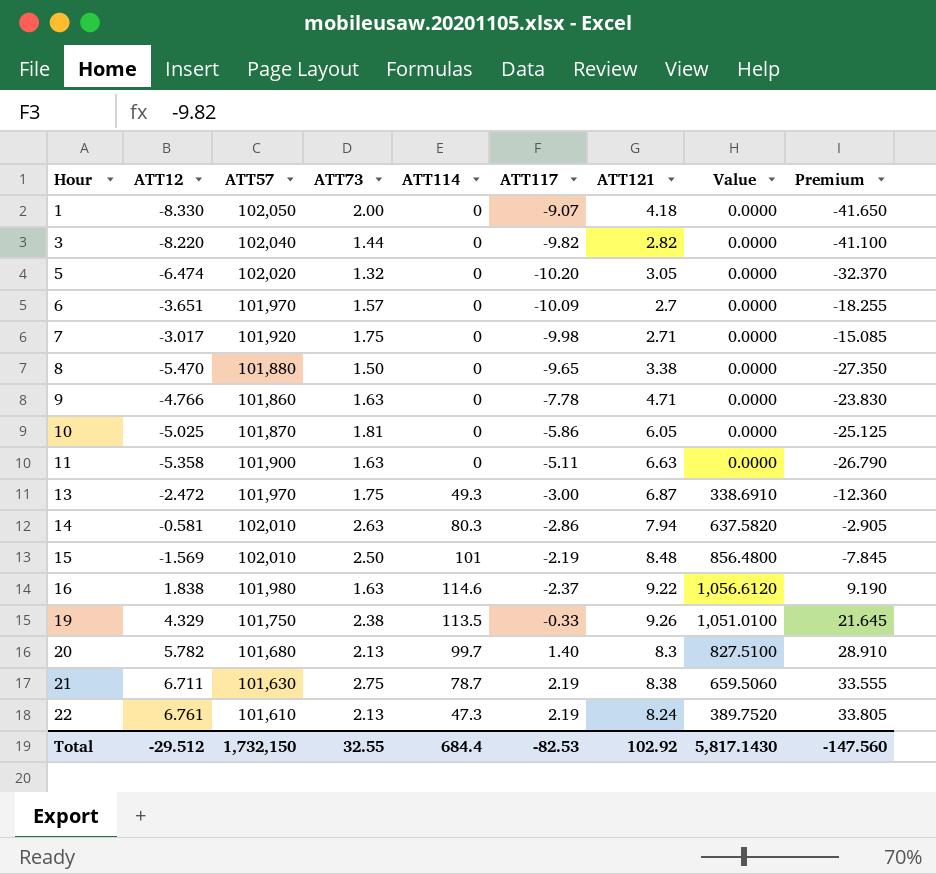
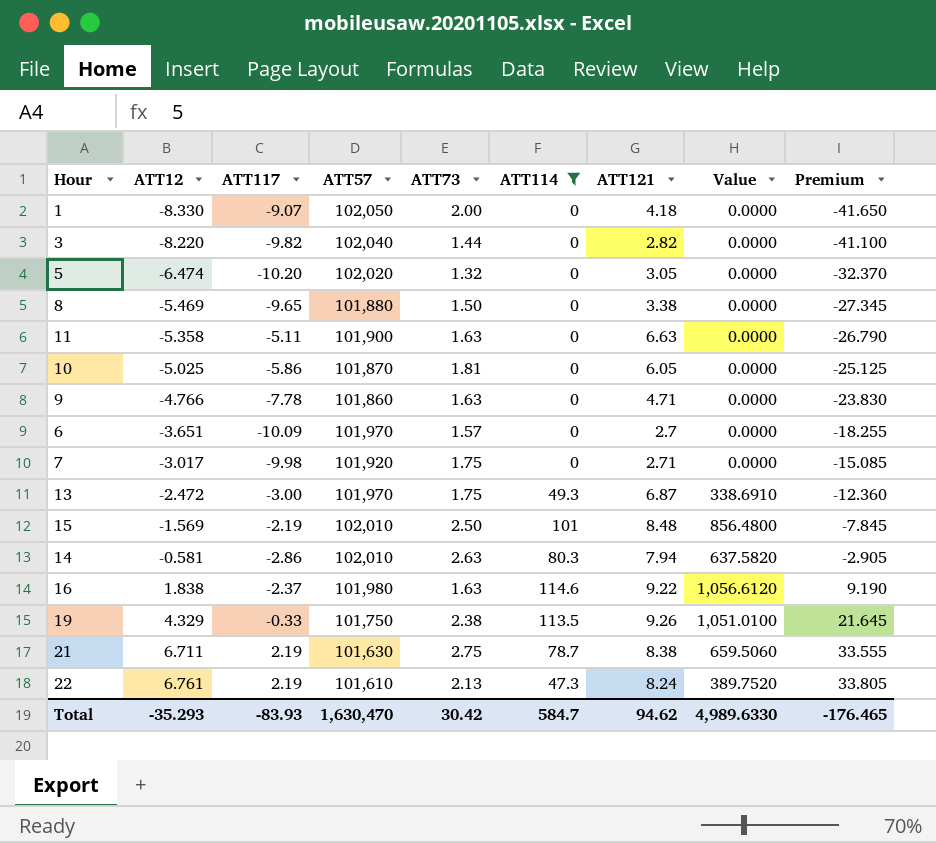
filter: none -> ATT114 != 99.7
row order: Hour ascending -> ATT12 ascending
column ATT117 | position: 6 -> 3
8 | ATT12: -5.470 -> -5.469
8 | Premium: -27.350 -> -27.345
Total | ATT12: -29.512 -> -35.293
Total | ATT117: -82.53 -> -83.93
Total | ATT57: 1,732,150 -> 1,630,470
Total | ATT73: 32.55 -> 30.42
Total | ATT114: 684.4 -> 584.7
Total | ATT121: 102.92 -> 94.62
Total | Value: 5,817.1430 -> 4,989.6330
Total | Premium: -147.560 -> -176.465

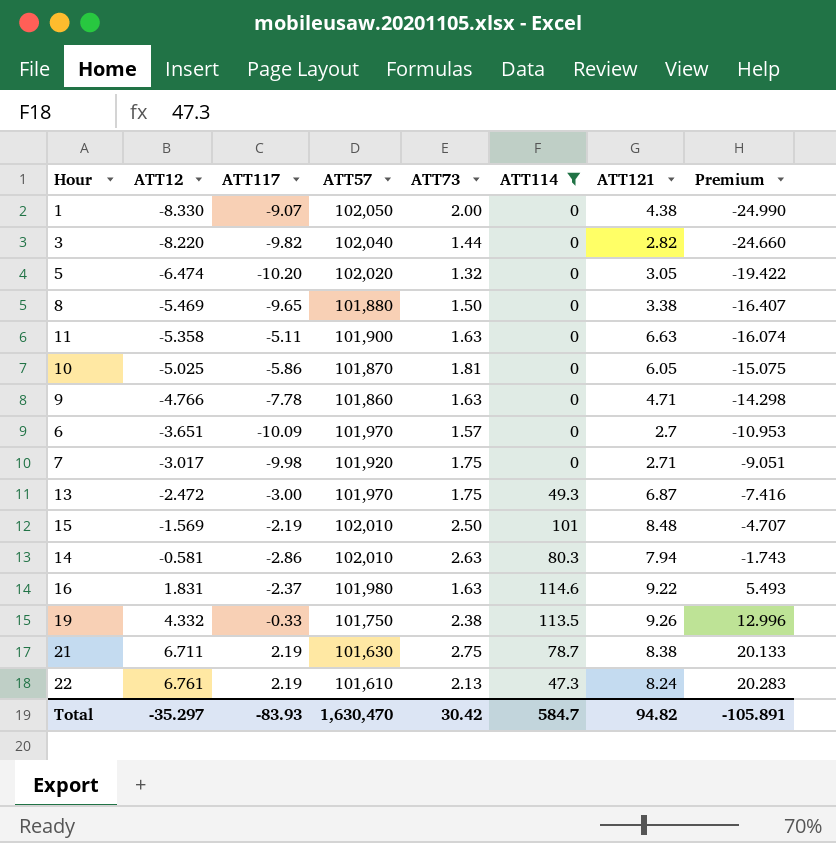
column Value | formula: [ATT114] * [ATT121] -> none
column Premium | formula: [ATT12] * 5 -> [ATT12] * 3
1 | ATT121: 4.18 -> 4.38
16 | ATT12: 1.838 -> 1.831
19 | ATT12: 4.329 -> 4.332
Total | ATT12: -35.293 -> -35.297
Total | ATT121: 94.62 -> 94.82
Total | Premium: -176.465 -> -105.891

